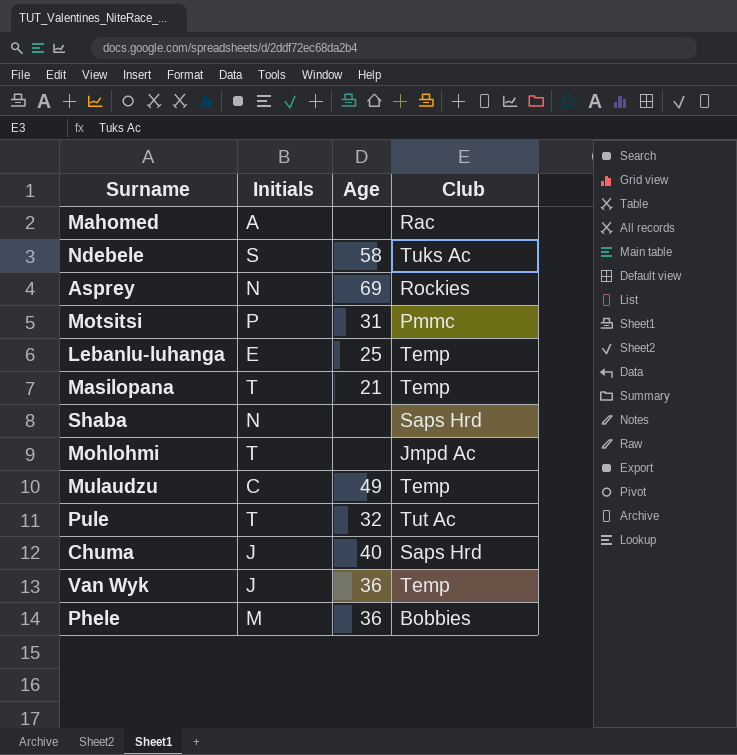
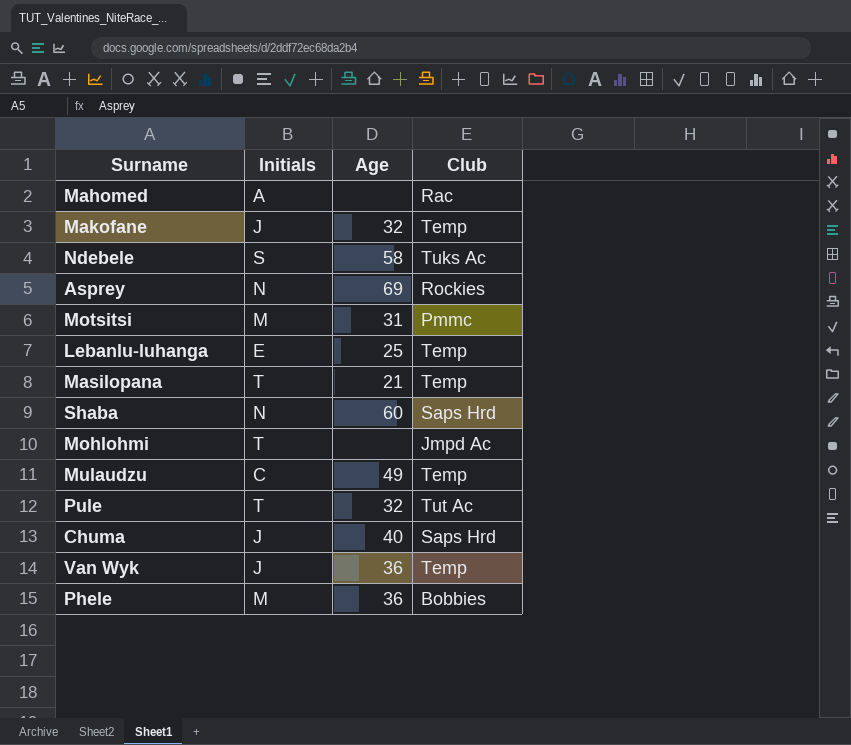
row Makofane: none -> J | 32 | Temp
Motsitsi | Initials: P -> M
Shaba | Age: none -> 60

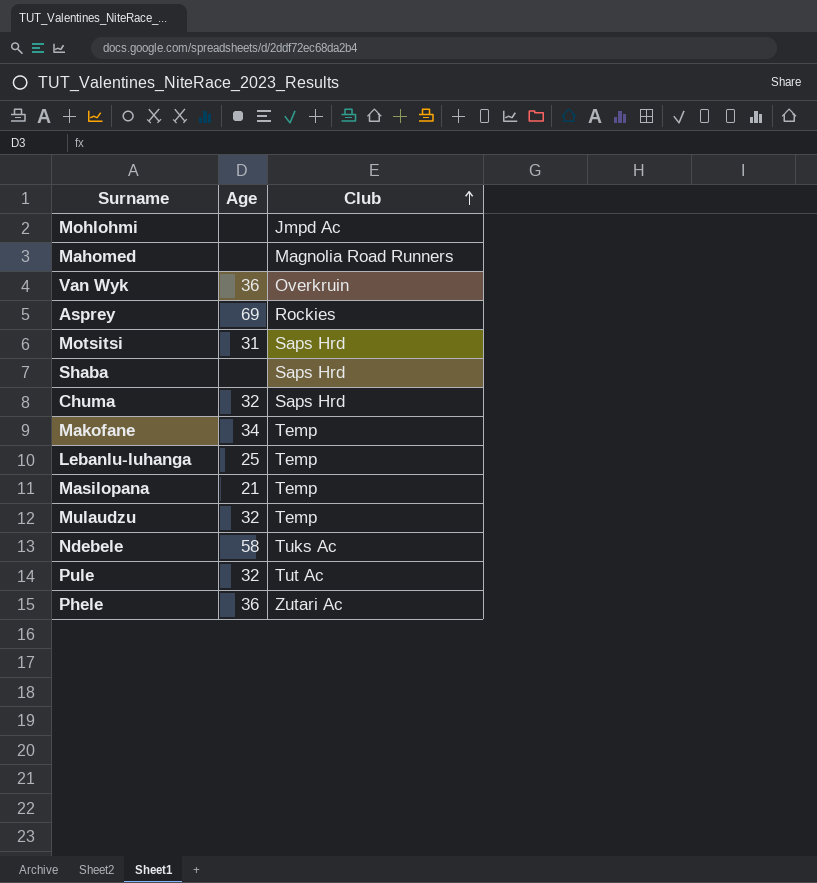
row order: none -> Club ascending
column Initials | position: 2 -> none
Mahomed | Club: Rac -> Magnolia Road Runners
Van Wyk | Club: Temp -> Overkruin
Motsitsi | Club: Pmmc -> Saps Hrd
Shaba | Age: 60 -> none
Chuma | Age: 40 -> 32
Makofane | Age: 32 -> 34
Mulaudzu | Age: 49 -> 32
Phele | Club: Bobbies -> Zutari Ac

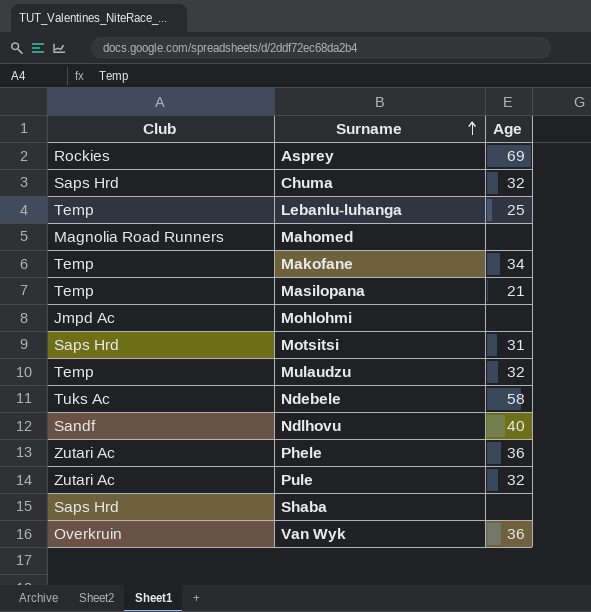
row order: Club ascending -> Surname ascending
column Club | position: 3 -> 1
row Ndlhovu: none -> Sandf | 40
Pule | Club: Tut Ac -> Zutari Ac

